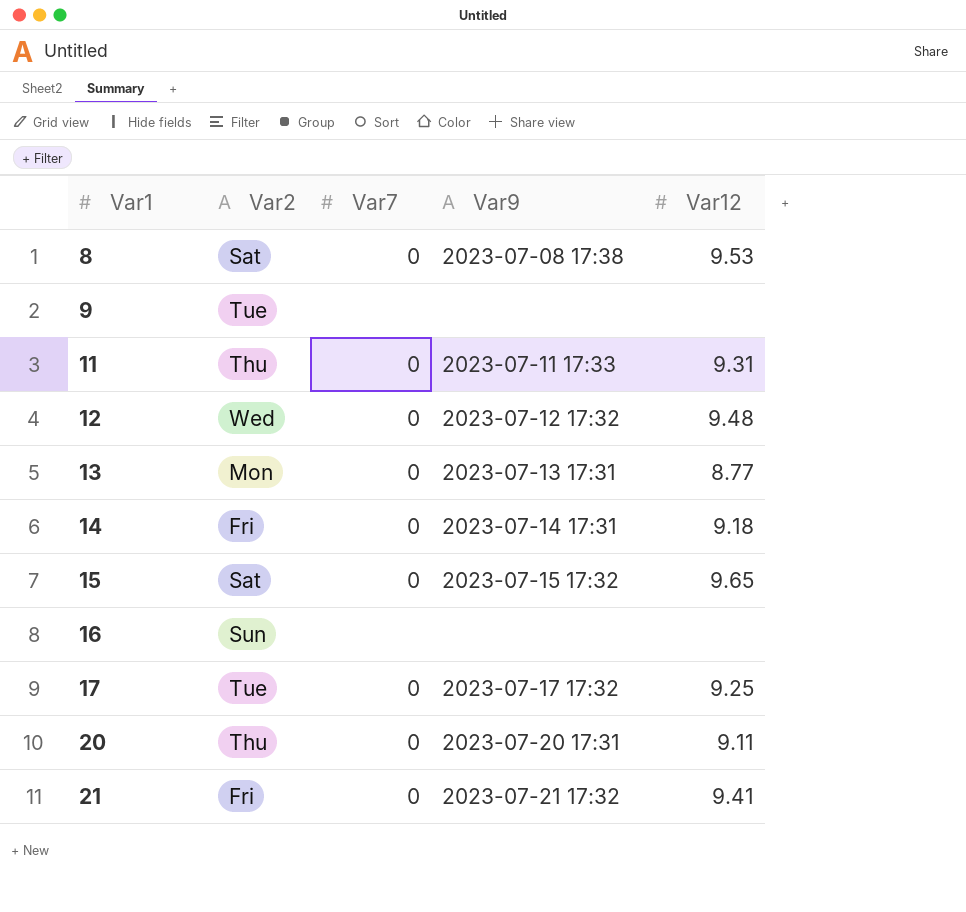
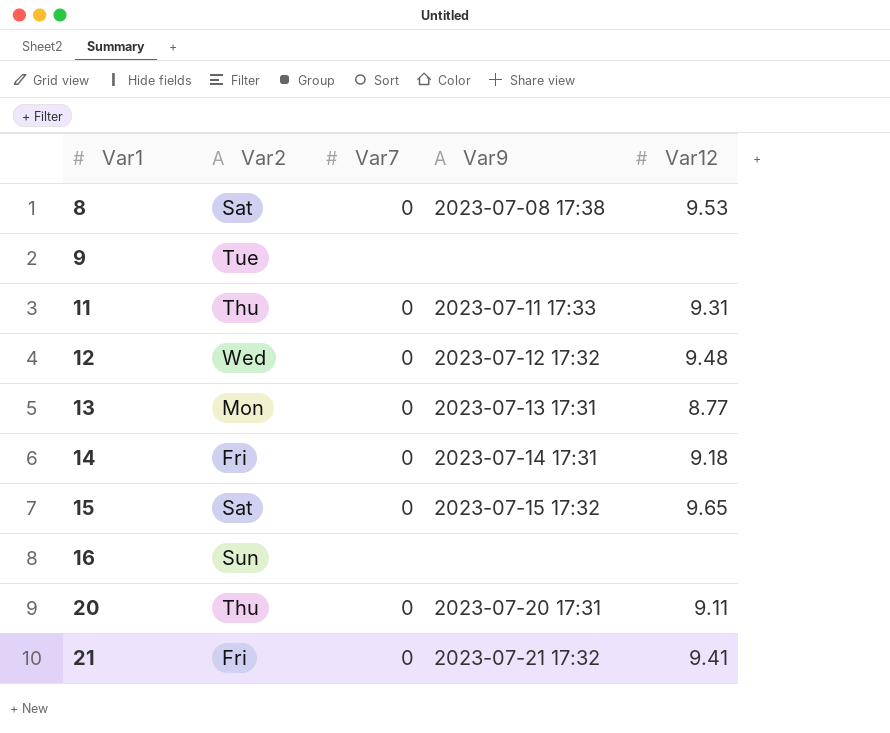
row 17: Tue | 0 | 2023-07-17 17:32 | 9.25 -> none

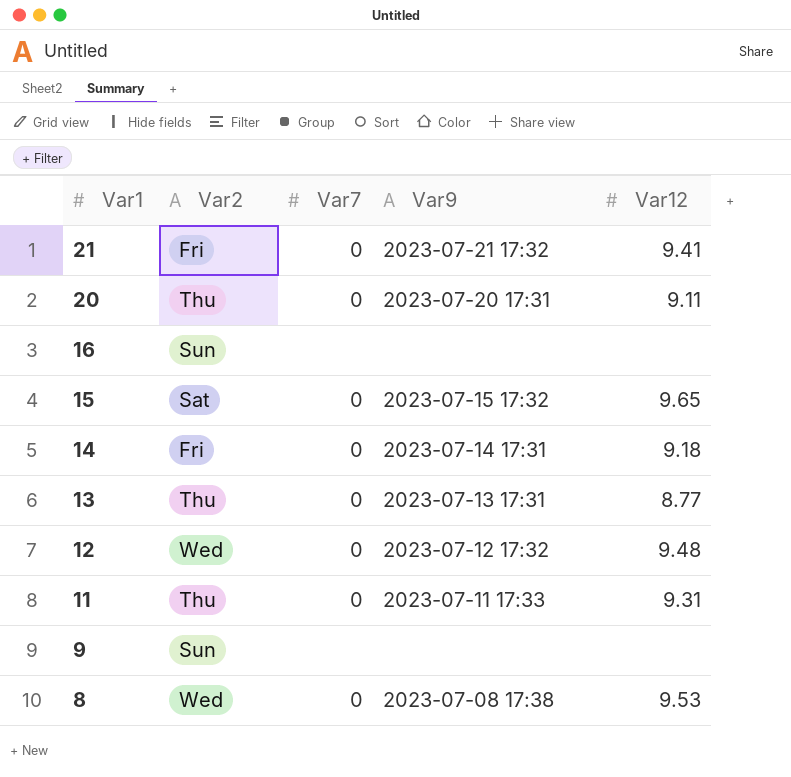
row order: Var1 ascending -> Var1 descending
13 | Var2: Mon -> Thu
9 | Var2: Tue -> Sun
8 | Var2: Sat -> Wed

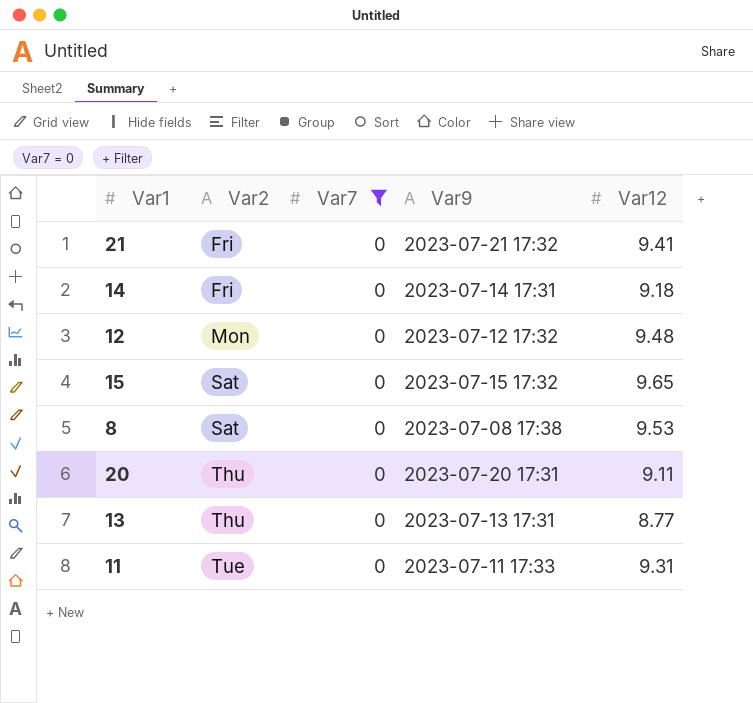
filter: none -> Var7 = 0
row order: Var1 descending -> Var2 ascending
12 | Var2: Wed -> Mon
8 | Var2: Wed -> Sat
11 | Var2: Thu -> Tue

